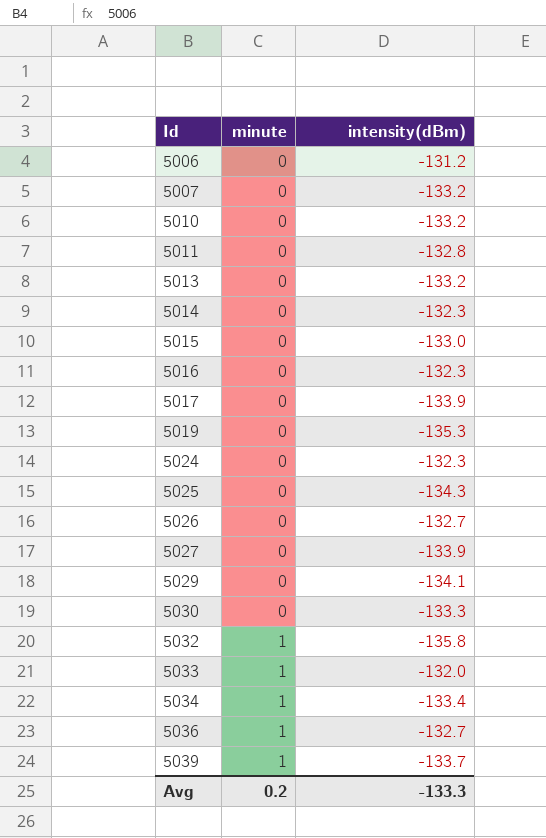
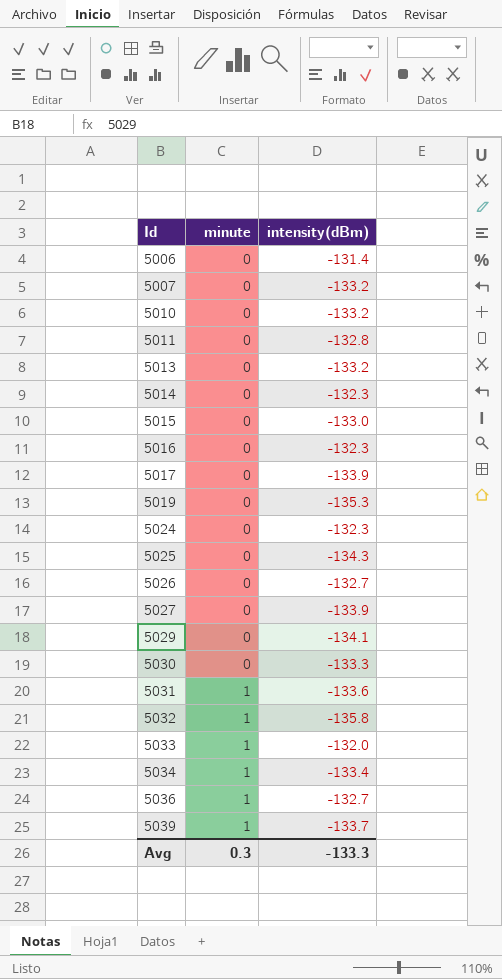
5006 | intensity(dBm): -131.2 -> -131.4
row 5031: none -> 1 | -133.6
Avg | minute: 0.2 -> 0.3

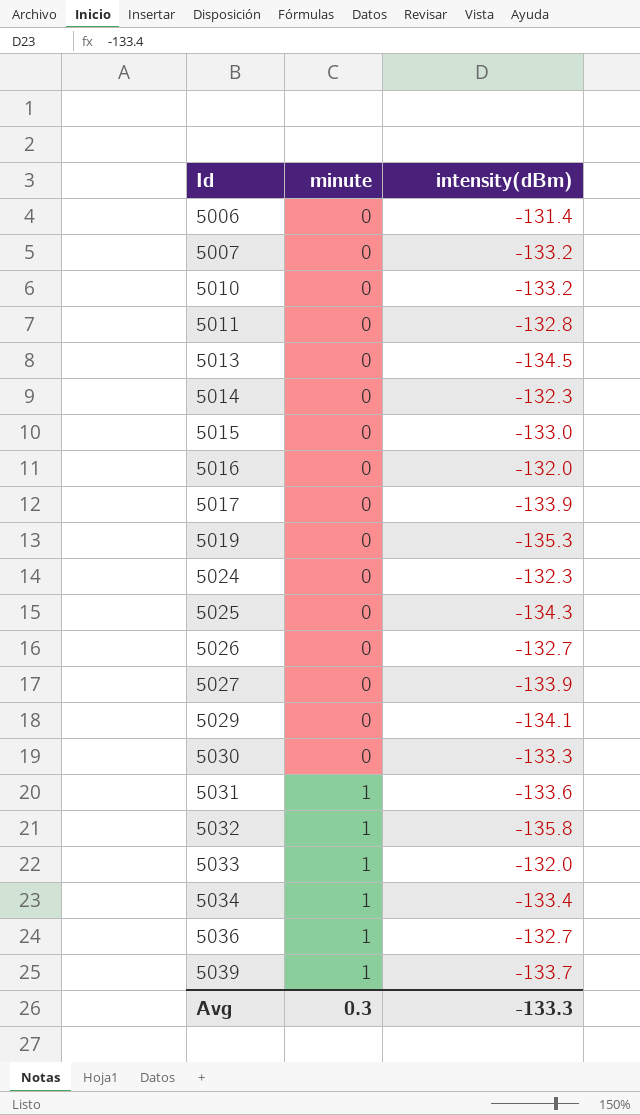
5013 | intensity(dBm): -133.2 -> -134.5
5016 | intensity(dBm): -132.3 -> -132.0

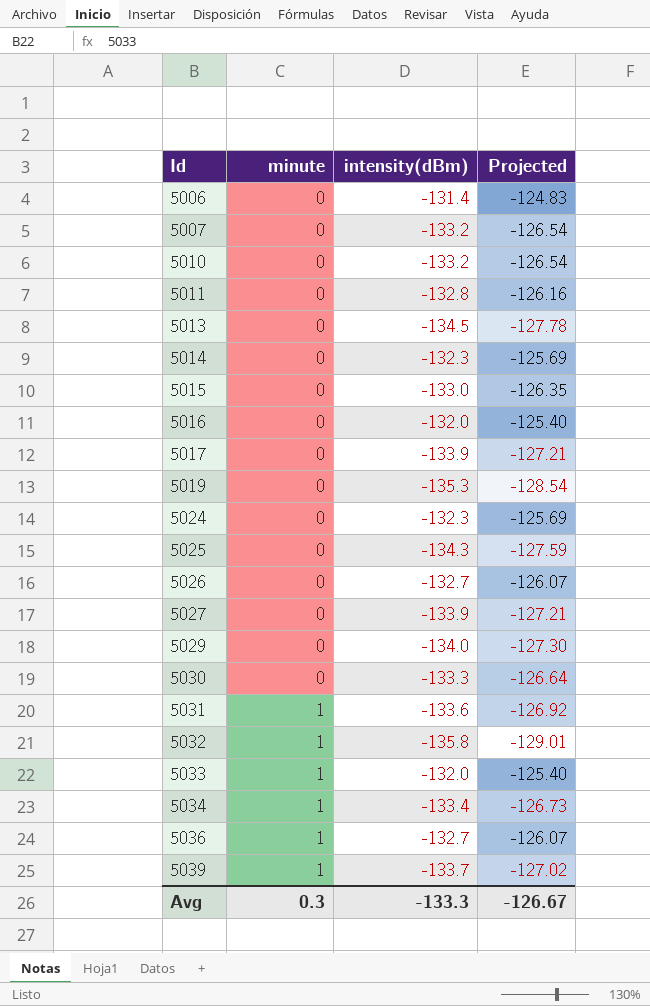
column Projected | formula: none -> [intensity(dBm)] * 0.95
5029 | intensity(dBm): -134.1 -> -134.0

